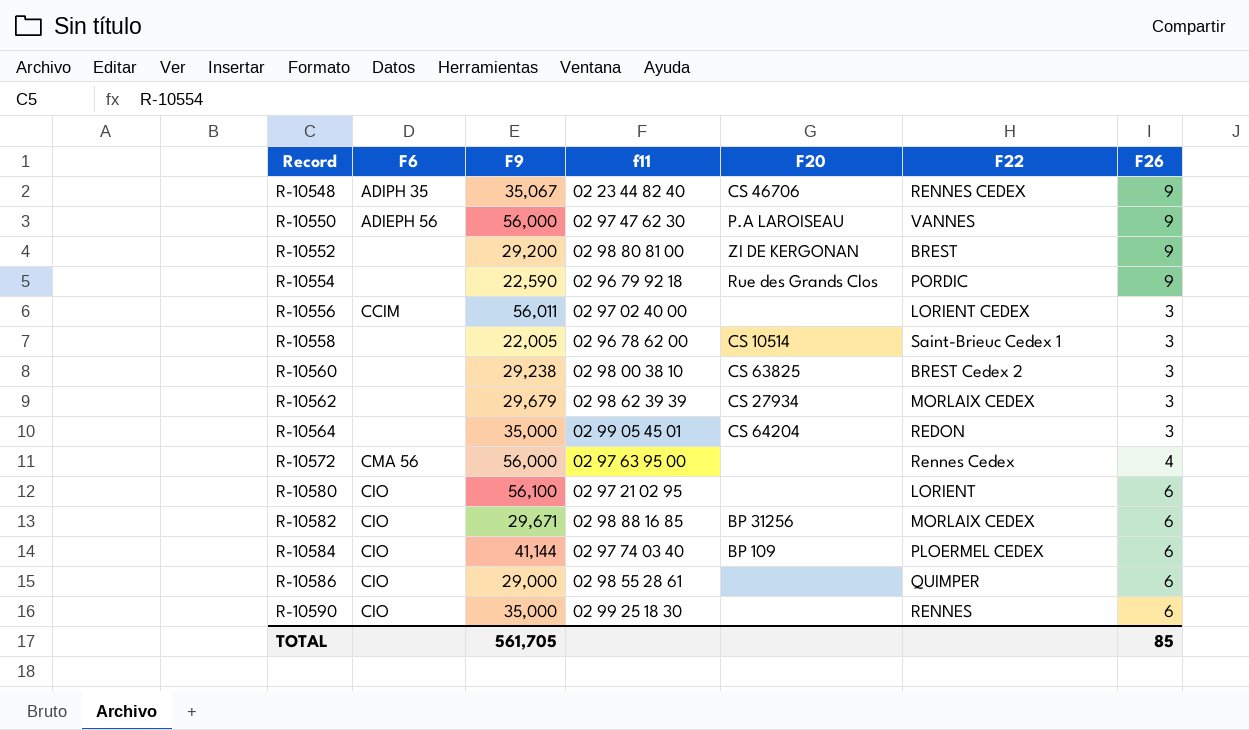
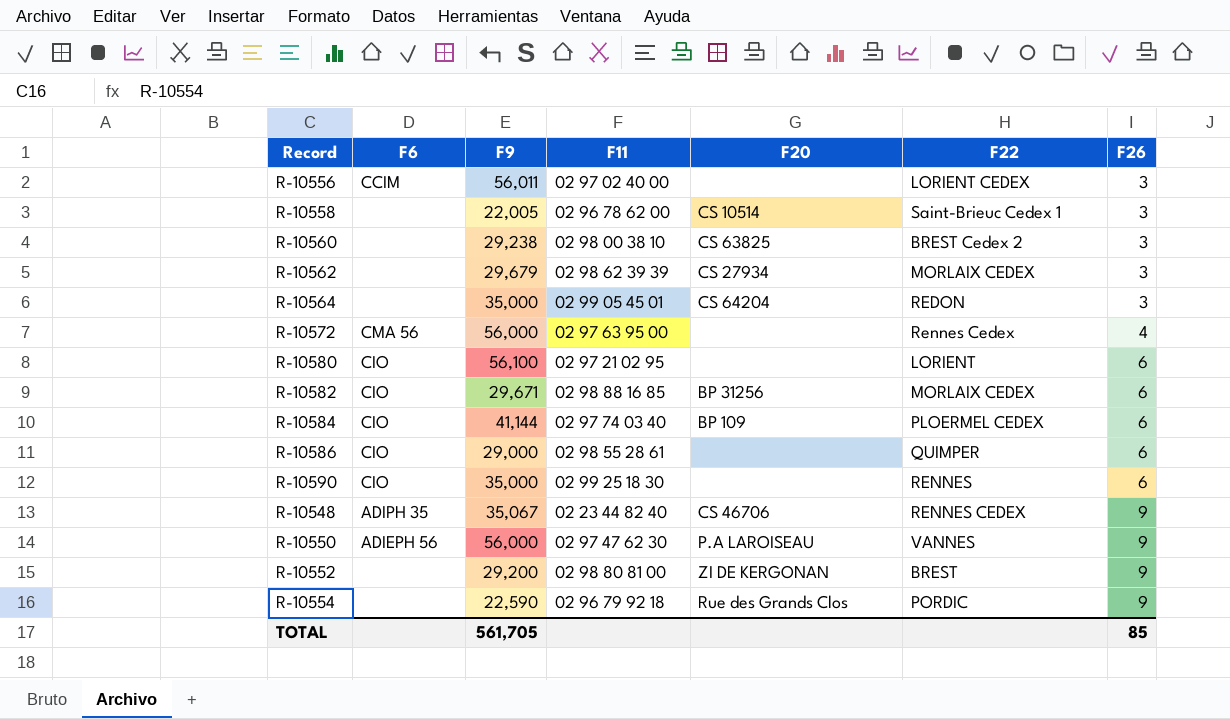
row order: Record ascending -> F26 ascending
column name: f11 -> F11

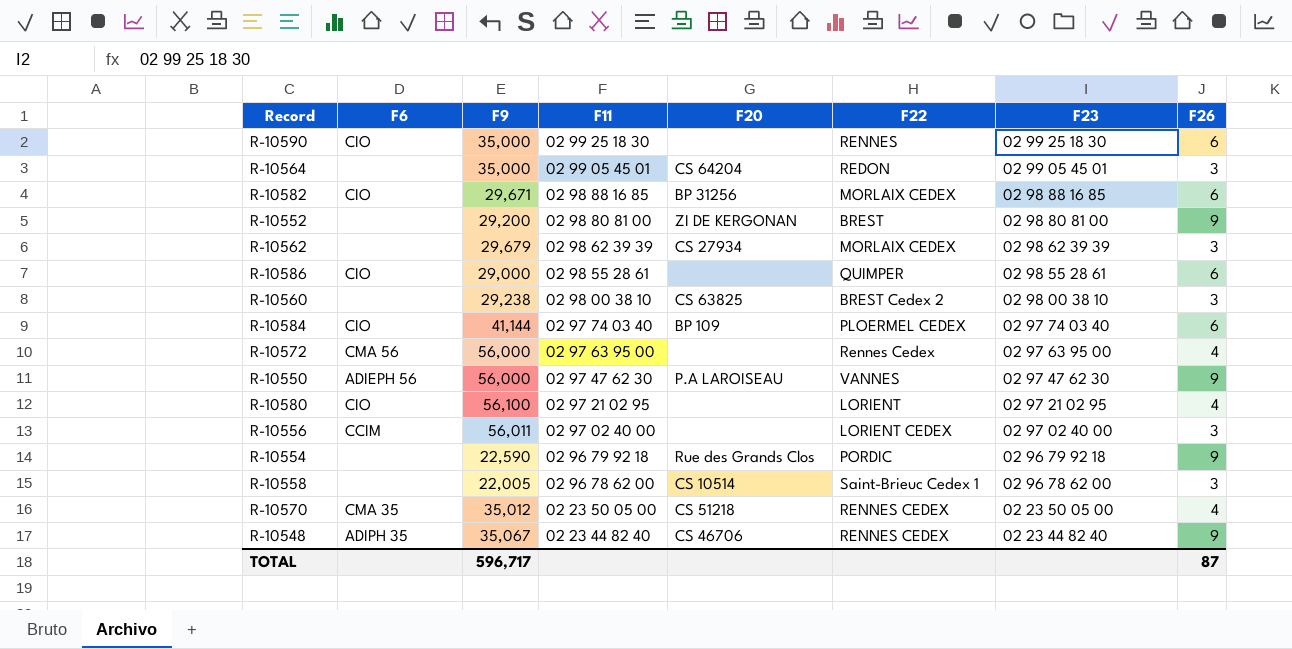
row order: F26 ascending -> F11 descending
column F23 | position: none -> 7
R-10580 | F26: 6 -> 4
row R-10570: none -> CMA 35 | 35,012 | 02 23 50 05 00 | CS 51218 | RENNES CEDEX | 02 23 50 05 00 | 4
TOTAL | F9: 561,705 -> 596,717
TOTAL | F26: 85 -> 87

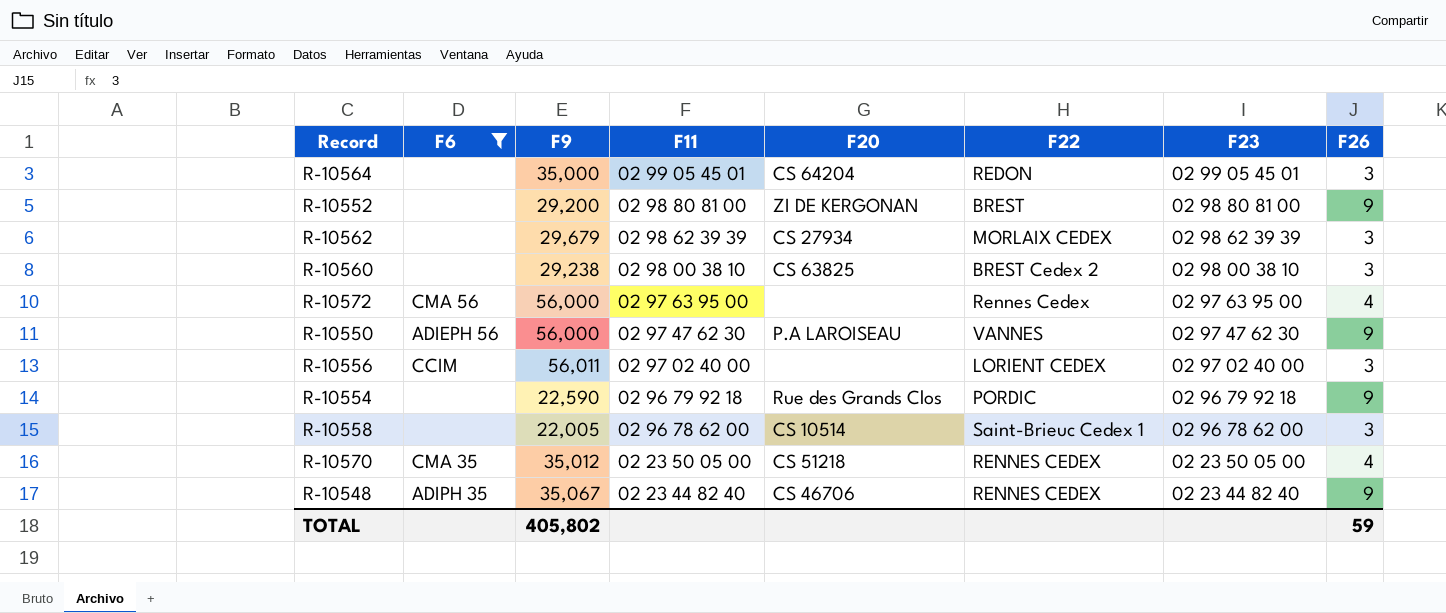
filter: none -> F6 != CIO
TOTAL | F9: 596,717 -> 405,802
TOTAL | F26: 87 -> 59

